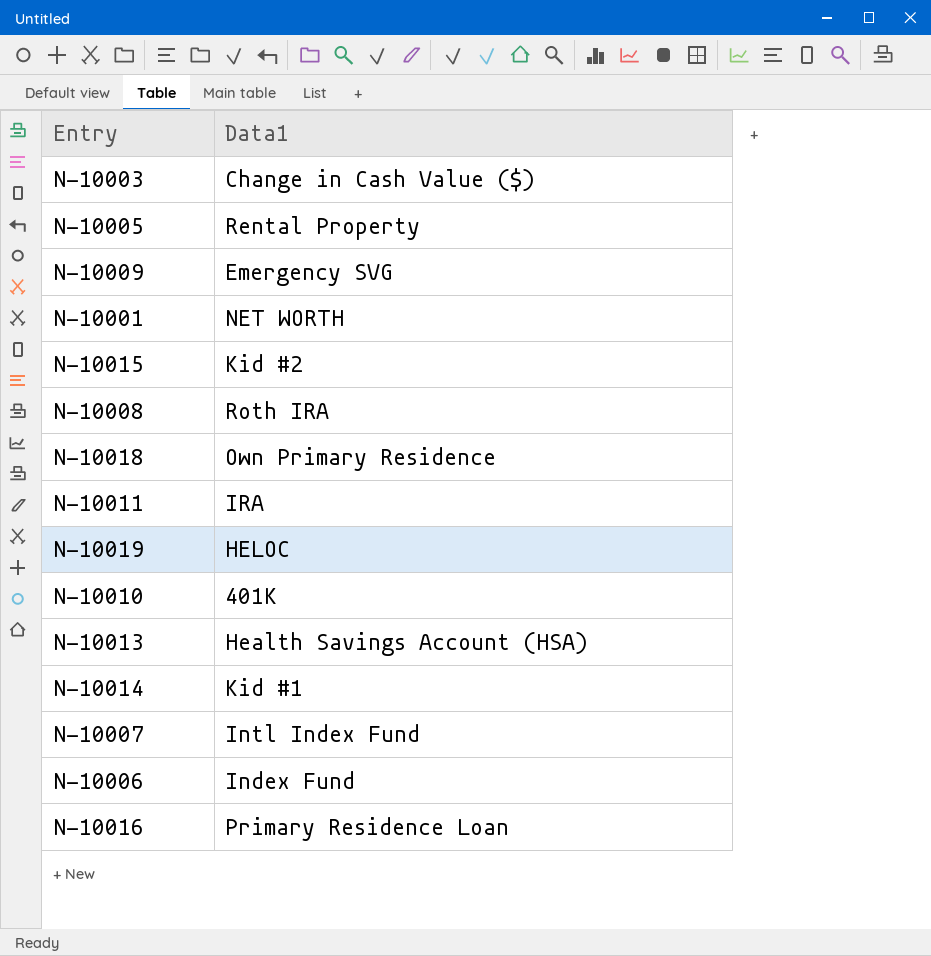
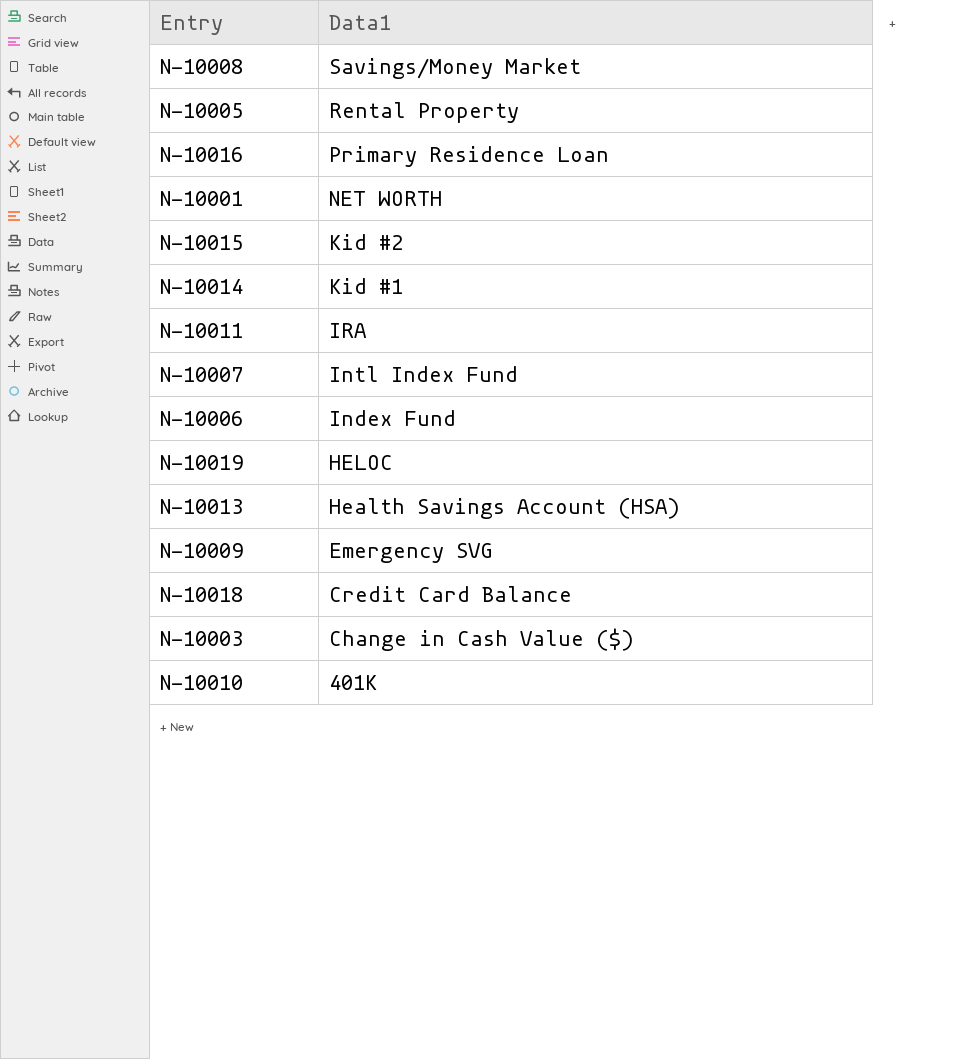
row order: none -> Data1 descending
N-10008 | Data1: Roth IRA -> Savings/Money Market
N-10018 | Data1: Own Primary Residence -> Credit Card Balance

